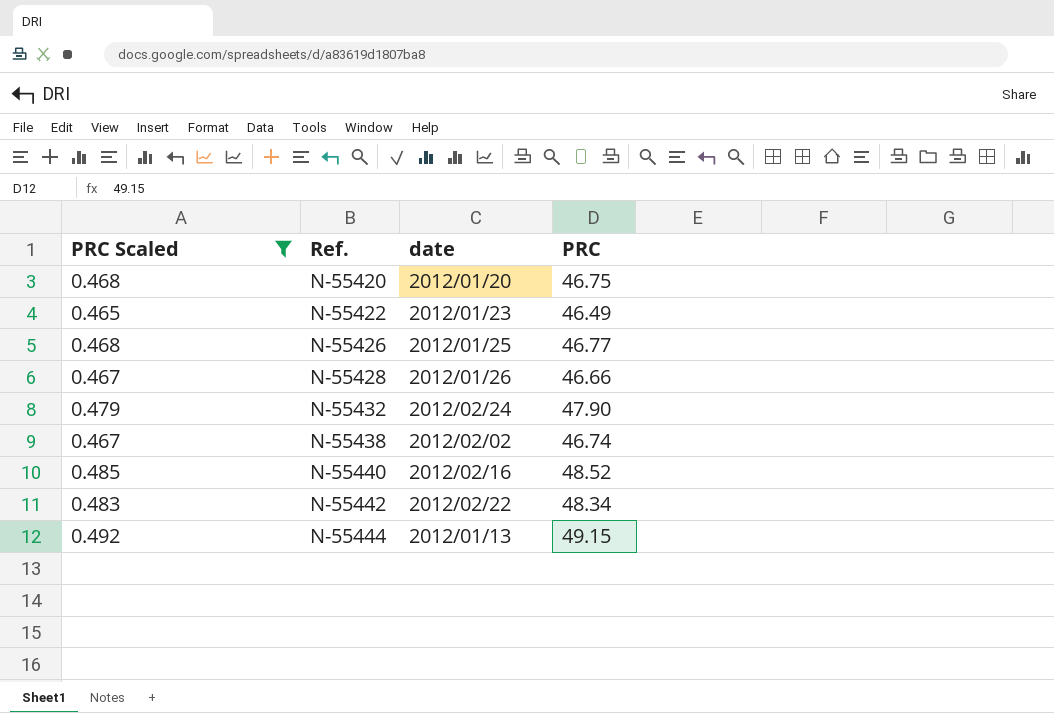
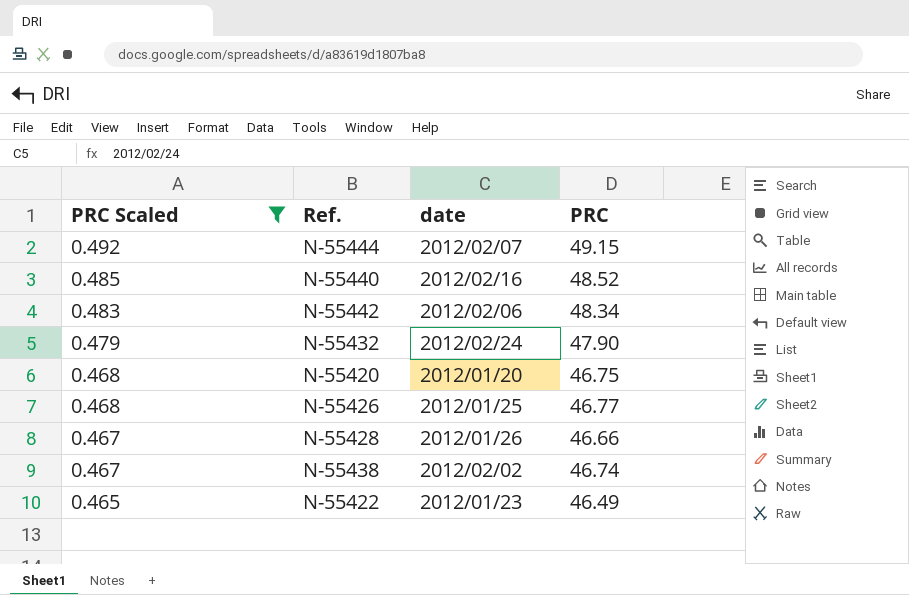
row order: Ref. ascending -> PRC Scaled descending
N-55444 | date: 2012/01/13 -> 2012/02/07
N-55442 | date: 2012/02/22 -> 2012/02/06

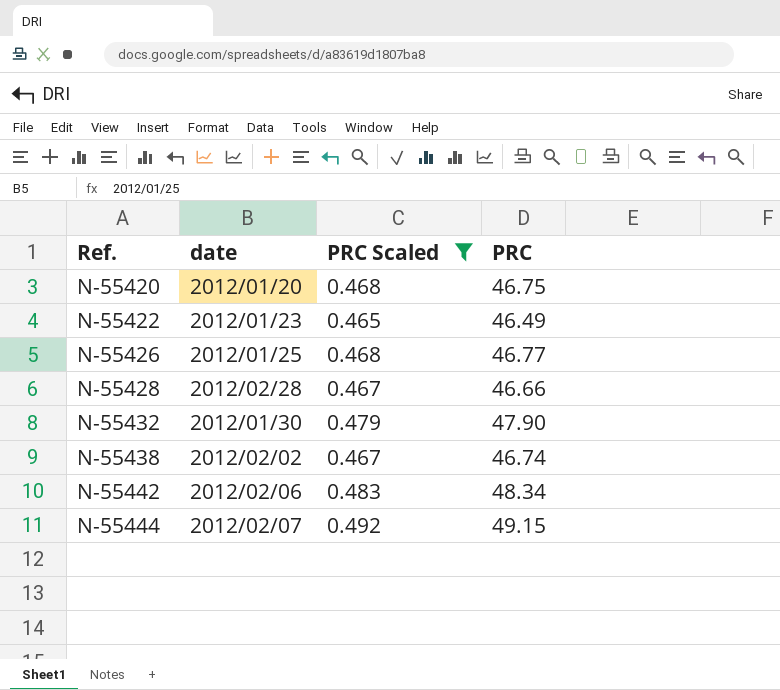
row order: PRC Scaled descending -> Ref. ascending
column PRC Scaled | position: 1 -> 3
row N-55440: 0.485 | 2012/02/16 | 48.52 -> none
N-55428 | date: 2012/01/26 -> 2012/02/28
N-55432 | date: 2012/02/24 -> 2012/01/30

